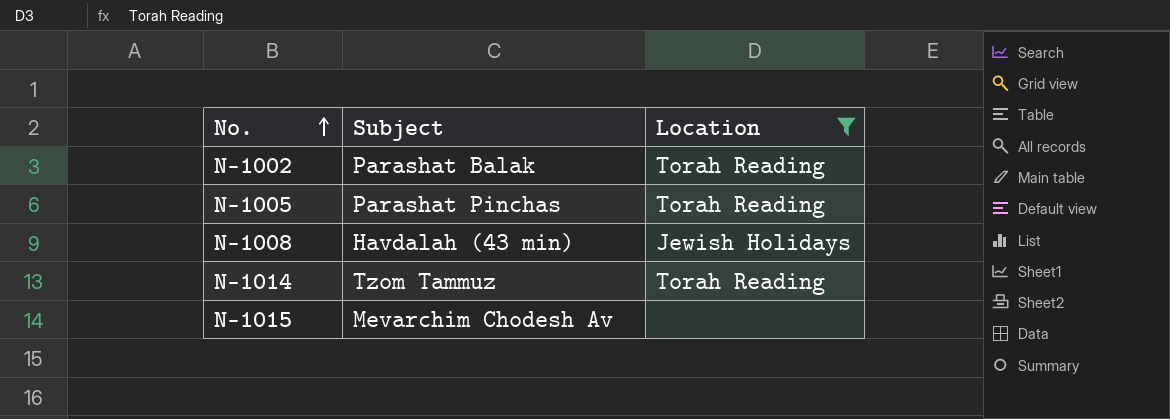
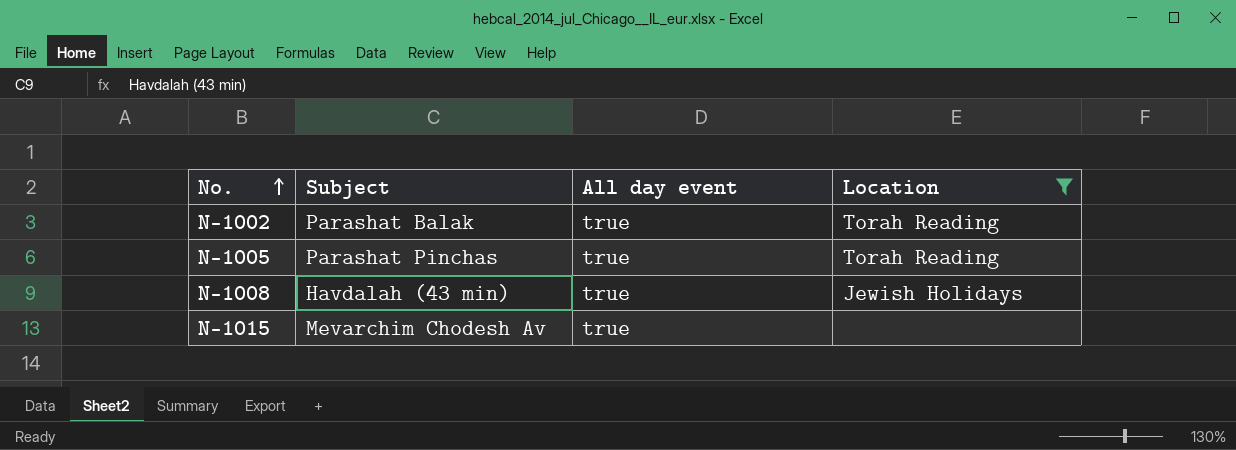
column All day event | position: none -> 3
row N-1014: Tzom Tammuz | Torah Reading -> none

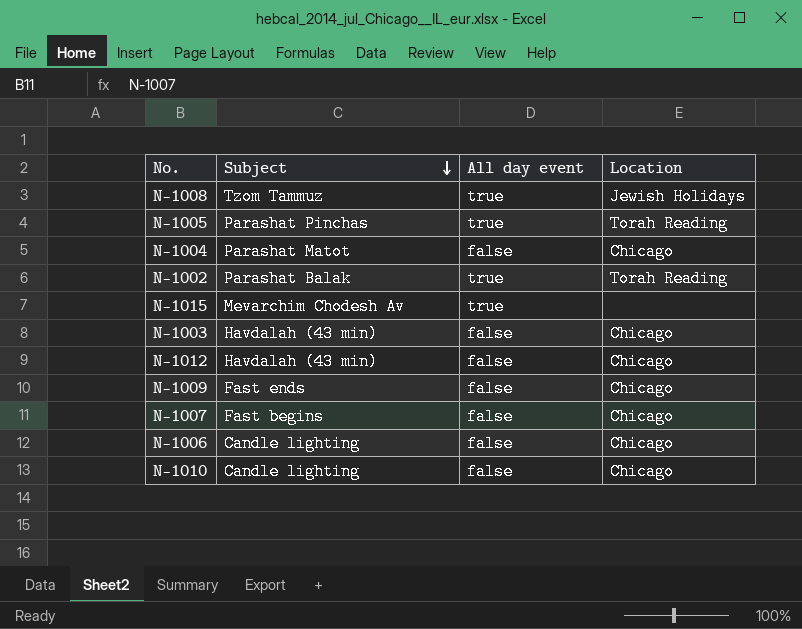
filter: Location != Chicago -> none
row order: No. ascending -> Subject descending
N-1008 | Subject: Havdalah (43 min) -> Tzom Tammuz

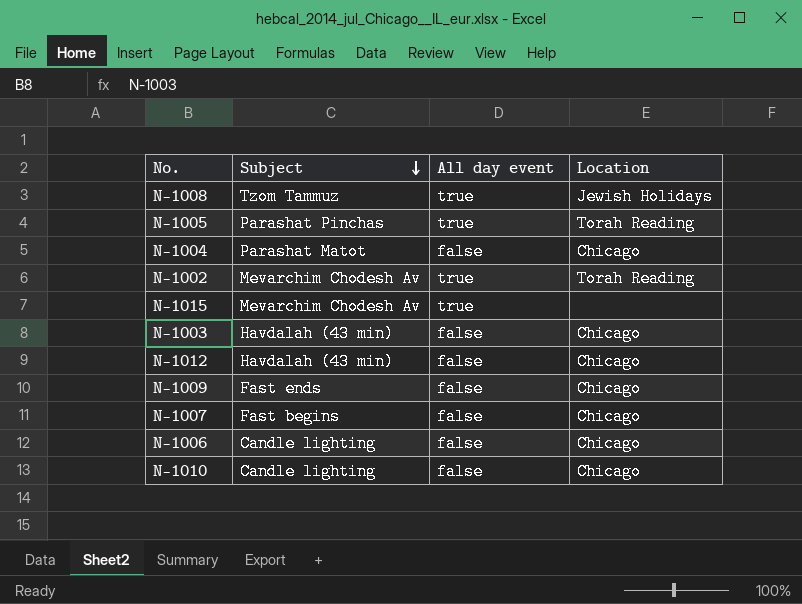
N-1002 | Subject: Parashat Balak -> Mevarchim Chodesh Av

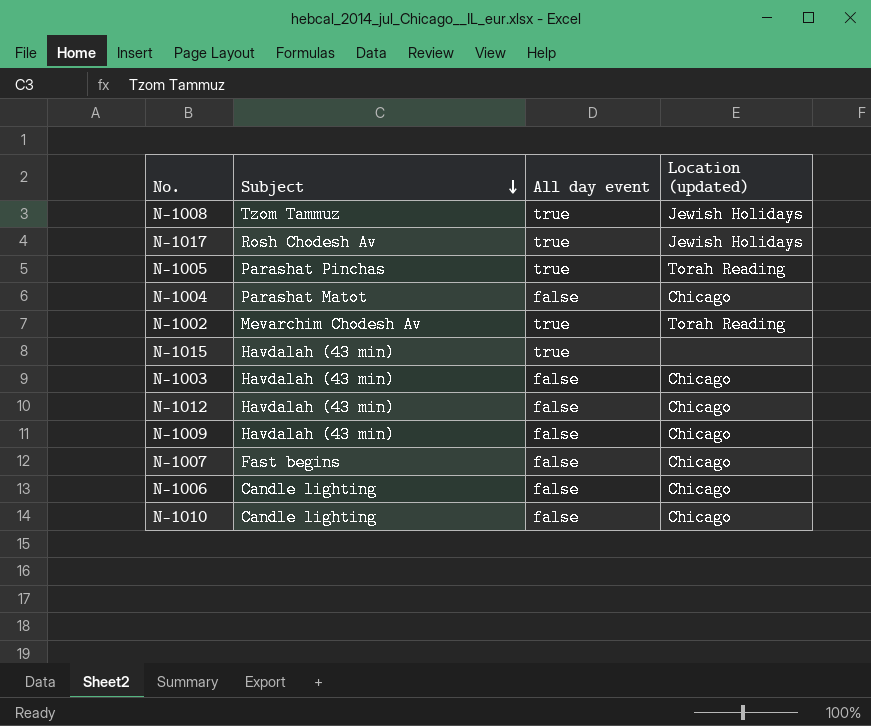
column name: Location -> Location (updated)
row N-1017: none -> Rosh Chodesh Av | true | Jewish Holidays
N-1015 | Subject: Mevarchim Chodesh Av -> Havdalah (43 min)
N-1009 | Subject: Fast ends -> Havdalah (43 min)

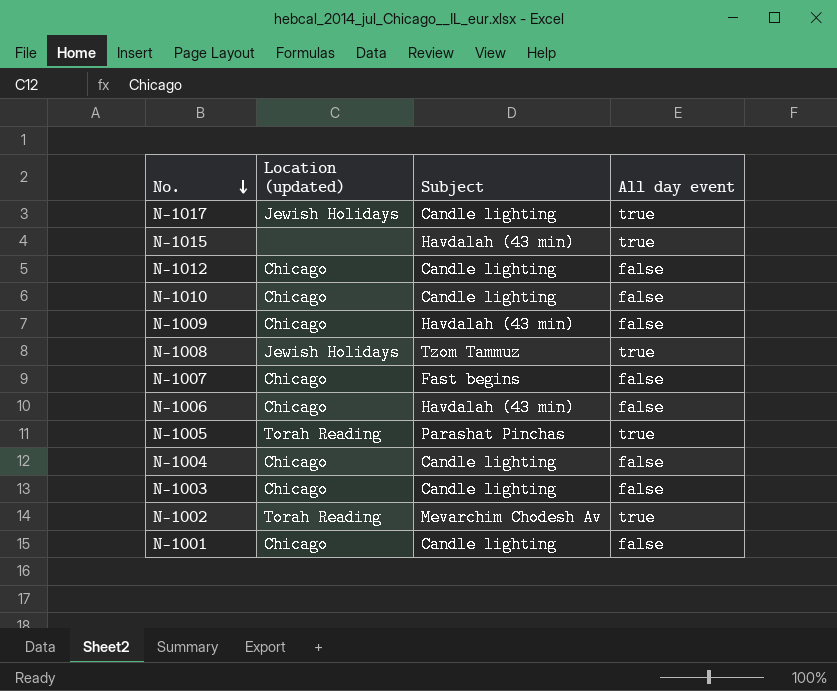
row order: Subject descending -> No. descending
column Location (updated) | position: 4 -> 2
N-1017 | Subject: Rosh Chodesh Av -> Candle lighting
N-1012 | Subject: Havdalah (43 min) -> Candle lighting
N-1006 | Subject: Candle lighting -> Havdalah (43 min)
N-1004 | Subject: Parashat Matot -> Candle lighting
N-1003 | Subject: Havdalah (43 min) -> Candle lighting
row N-1001: none -> Chicago | Candle lighting | false

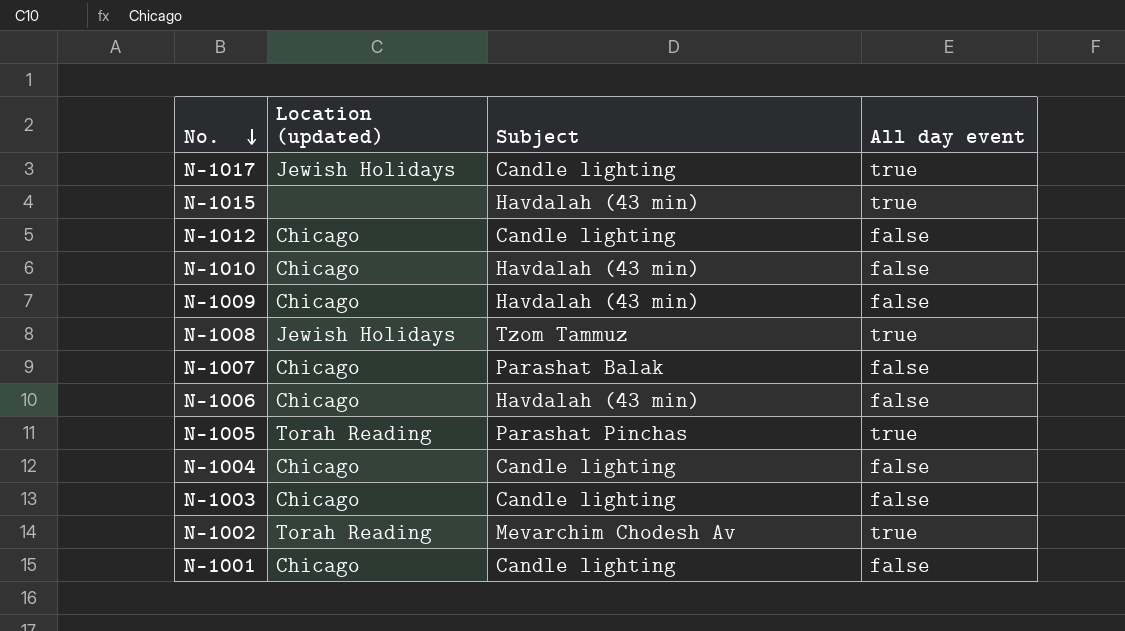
N-1010 | Subject: Candle lighting -> Havdalah (43 min)
N-1007 | Subject: Fast begins -> Parashat Balak

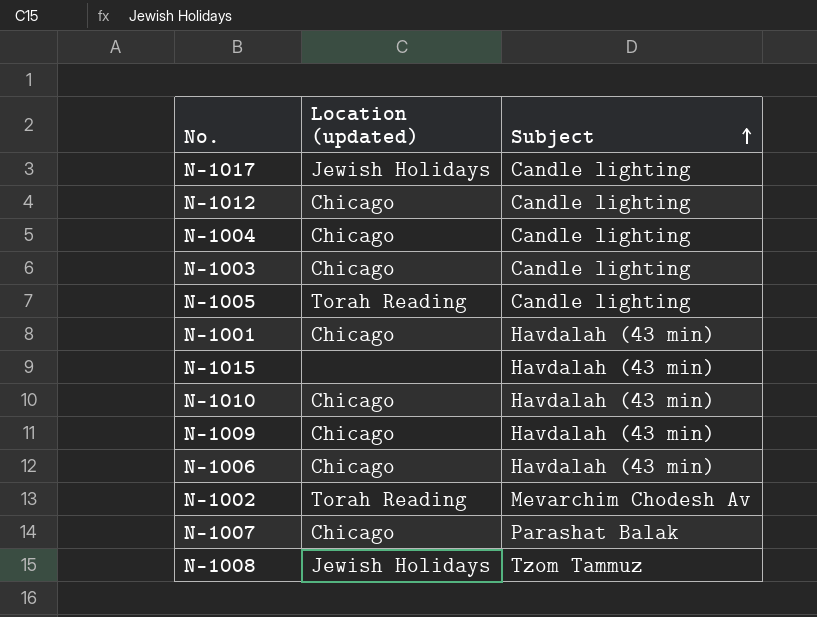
row order: No. descending -> Subject ascending
column All day event | position: 4 -> none
N-1005 | Subject: Parashat Pinchas -> Candle lighting
N-1001 | Subject: Candle lighting -> Havdalah (43 min)

